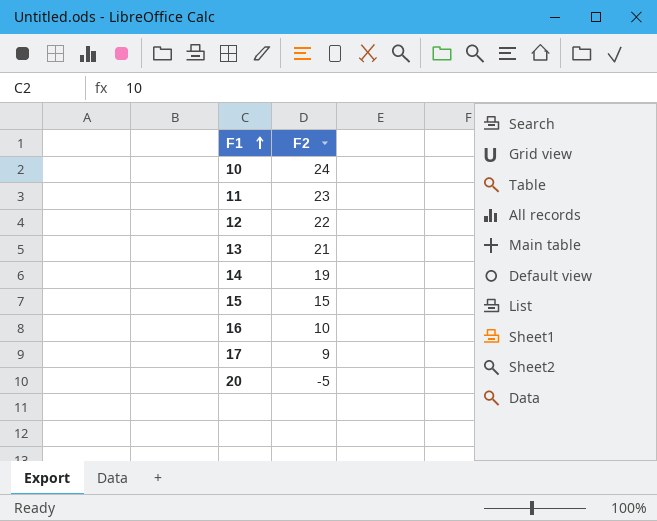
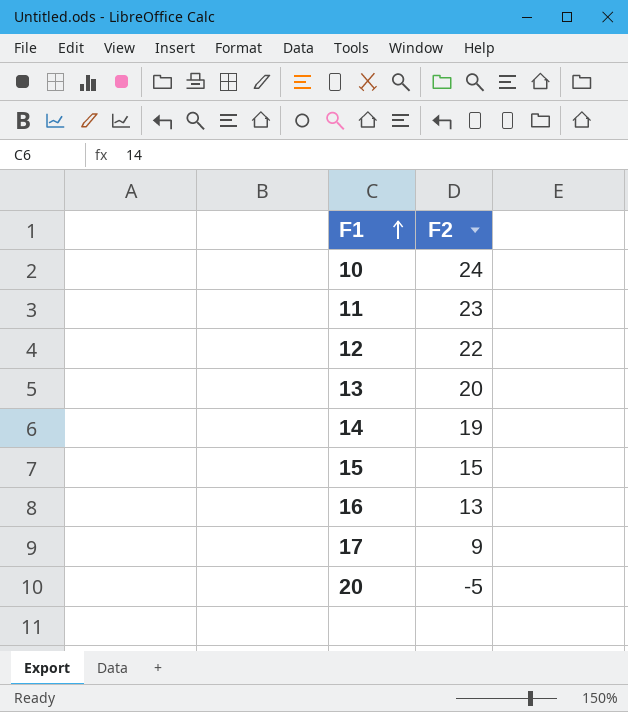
13 | F2: 21 -> 20
16 | F2: 10 -> 13

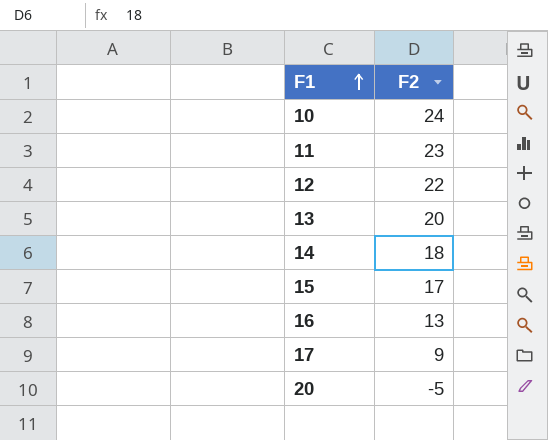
14 | F2: 19 -> 18
15 | F2: 15 -> 17

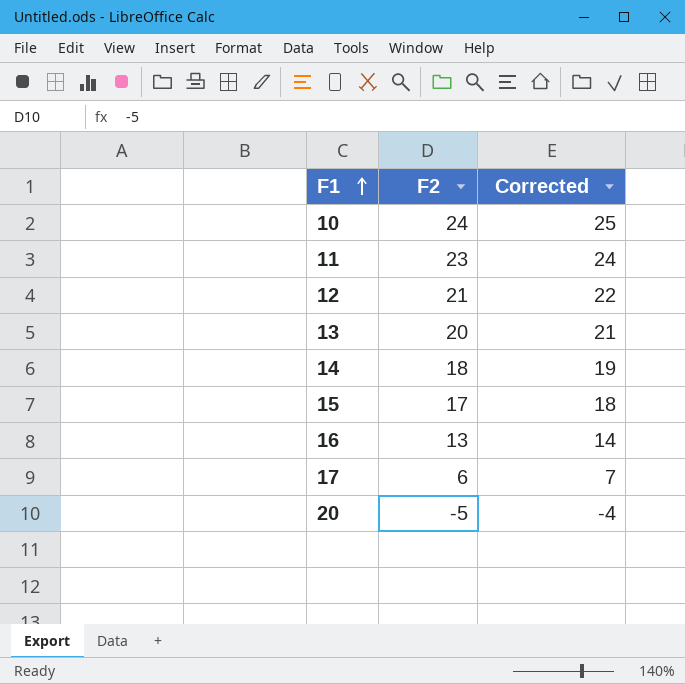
column Corrected | formula: none -> [F2] + 1
12 | F2: 22 -> 21
17 | F2: 9 -> 6

